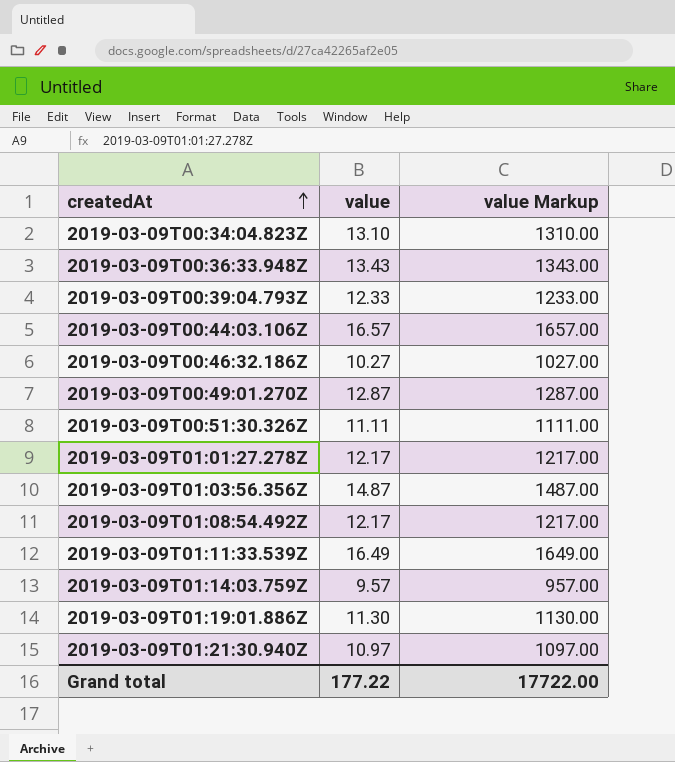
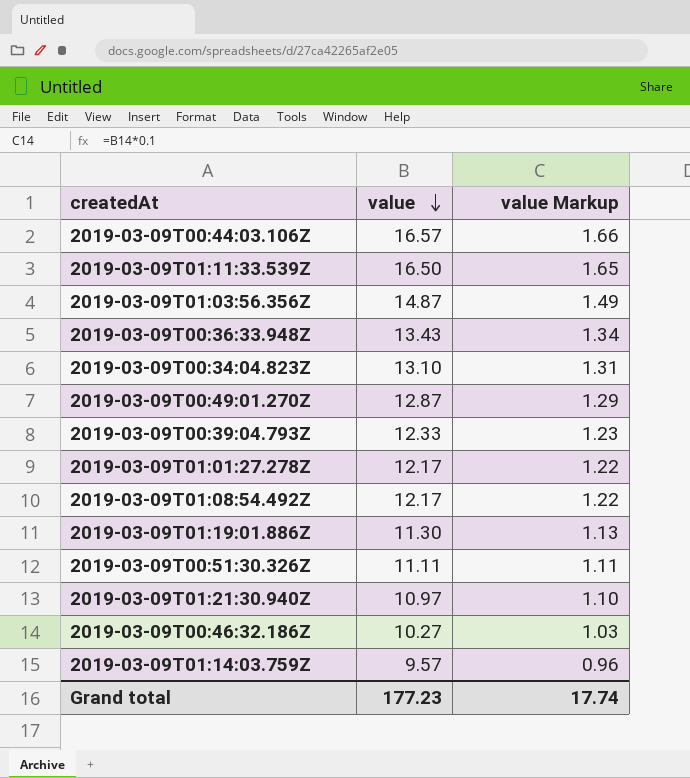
row order: createdAt ascending -> value descending
column value Markup | formula: [value] * 100 -> [value] * 0.1
2019-03-09T01:11:33.539Z | value: 16.49 -> 16.50
Grand total | value: 177.22 -> 177.23
Grand total | value Markup: 17722.00 -> 17.74

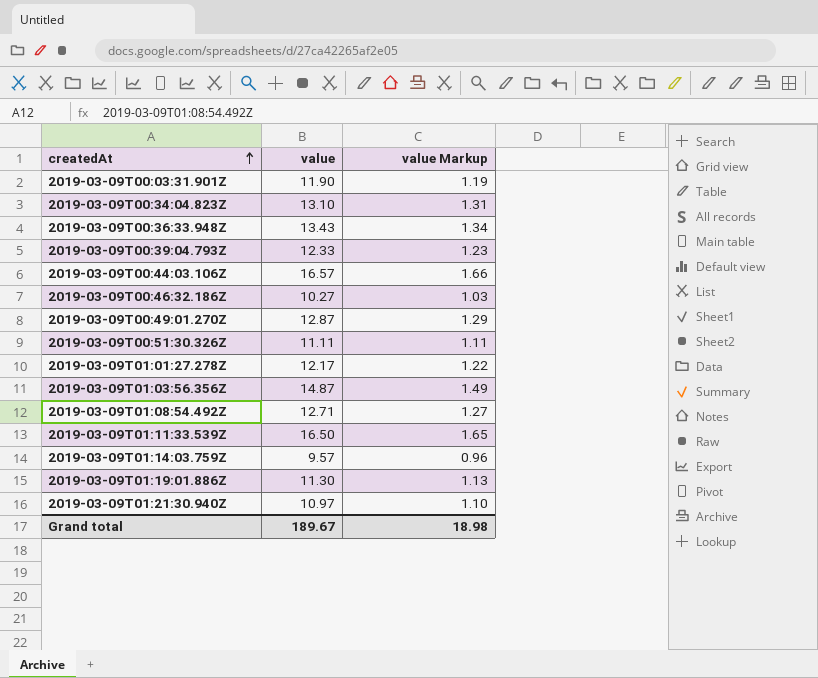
row order: value descending -> createdAt ascending
row 2019-03-09T00:03:31.901Z: none -> 11.90 | 1.19
2019-03-09T01:08:54.492Z | value: 12.17 -> 12.71
2019-03-09T01:08:54.492Z | value Markup: 1.22 -> 1.27
Grand total | value: 177.23 -> 189.67
Grand total | value Markup: 17.74 -> 18.98

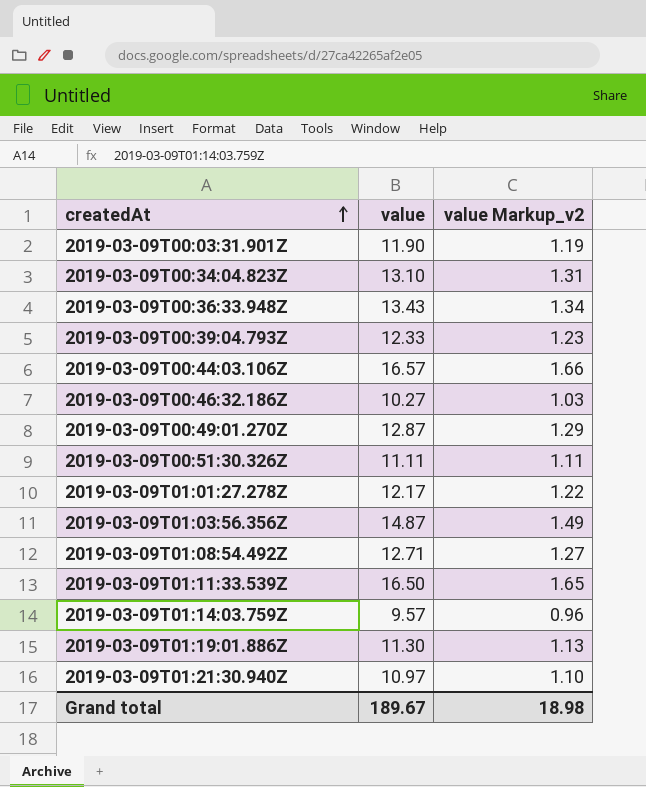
column name: value Markup -> value Markup_v2

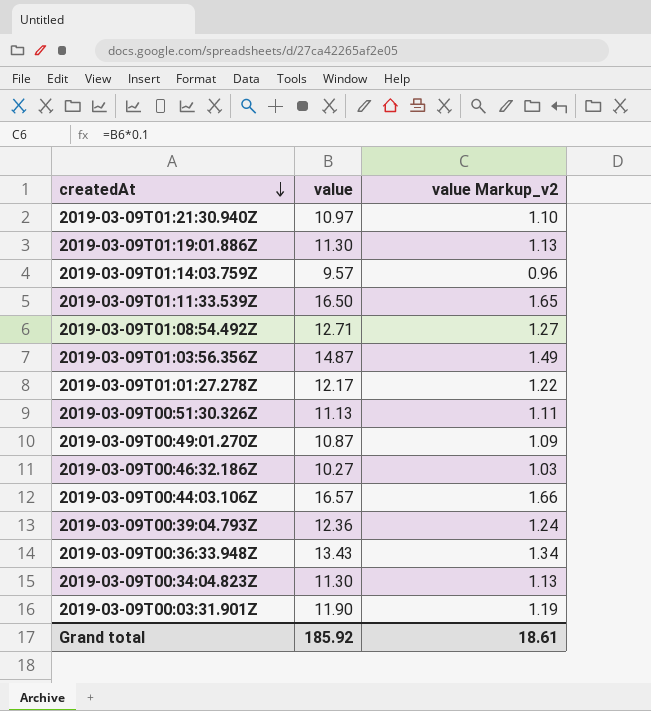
row order: createdAt ascending -> createdAt descending
2019-03-09T00:51:30.326Z | value: 11.11 -> 11.13
2019-03-09T00:49:01.270Z | value: 12.87 -> 10.87
2019-03-09T00:49:01.270Z | value Markup_v2: 1.29 -> 1.09
2019-03-09T00:39:04.793Z | value: 12.33 -> 12.36
2019-03-09T00:39:04.793Z | value Markup_v2: 1.23 -> 1.24
2019-03-09T00:34:04.823Z | value: 13.10 -> 11.30
2019-03-09T00:34:04.823Z | value Markup_v2: 1.31 -> 1.13
Grand total | value: 189.67 -> 185.92
Grand total | value Markup_v2: 18.98 -> 18.61

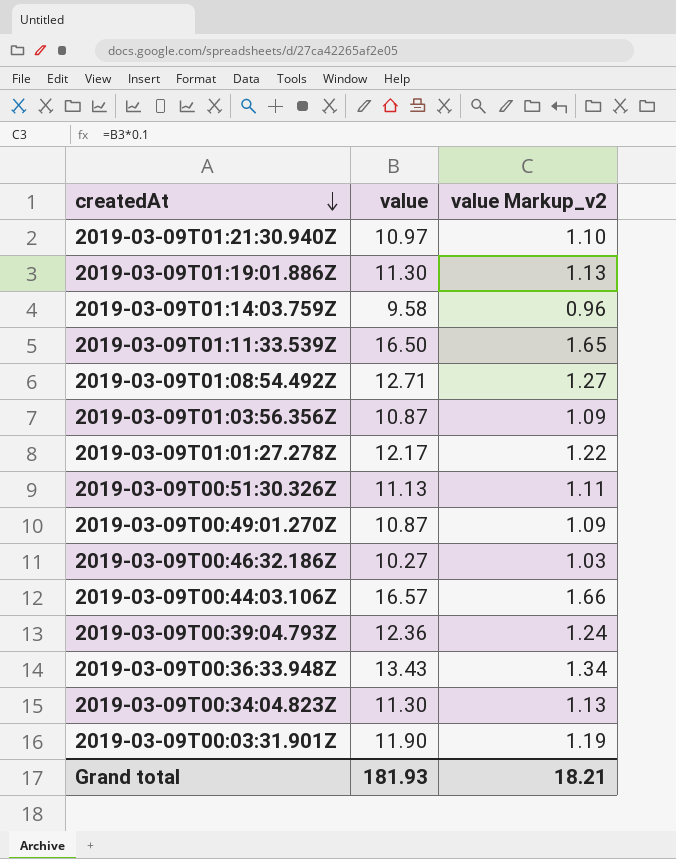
2019-03-09T01:14:03.759Z | value: 9.57 -> 9.58
2019-03-09T01:03:56.356Z | value: 14.87 -> 10.87
2019-03-09T01:03:56.356Z | value Markup_v2: 1.49 -> 1.09
Grand total | value: 185.92 -> 181.93
Grand total | value Markup_v2: 18.61 -> 18.21

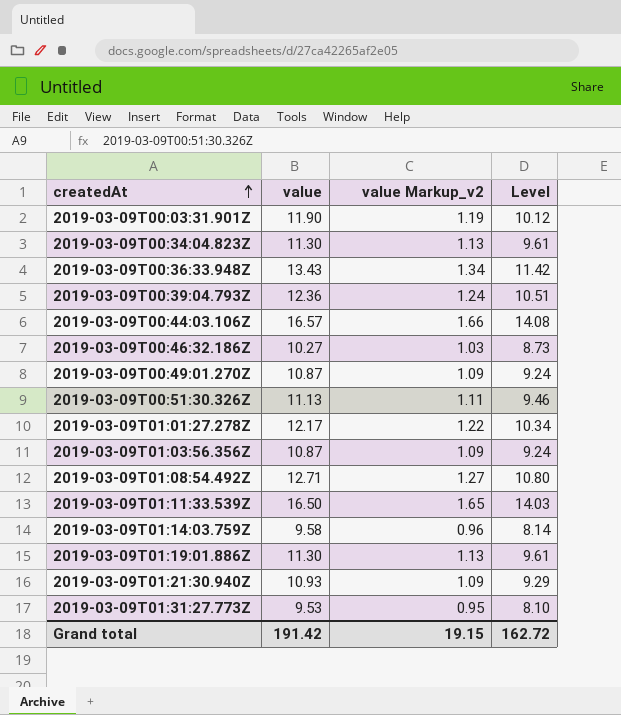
row order: createdAt descending -> createdAt ascending
column Level | formula: none -> [value] * 0.85
2019-03-09T01:21:30.940Z | value: 10.97 -> 10.93
2019-03-09T01:21:30.940Z | value Markup_v2: 1.10 -> 1.09
row 2019-03-09T01:31:27.773Z: none -> 9.53 | 0.95 | 8.10
Grand total | value: 181.93 -> 191.42
Grand total | value Markup_v2: 18.21 -> 19.15

